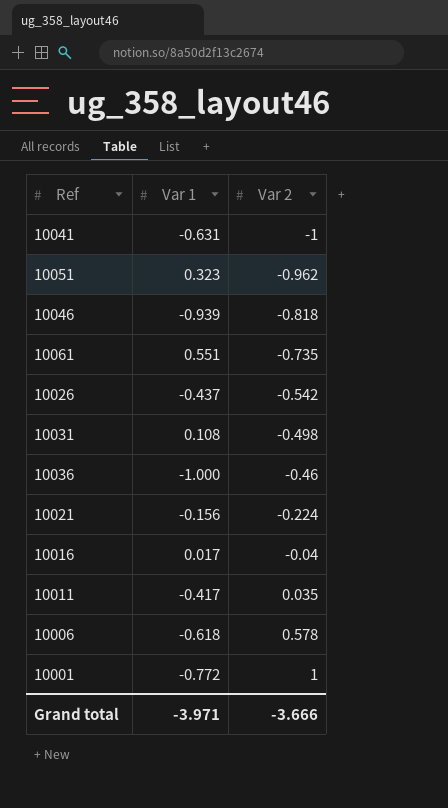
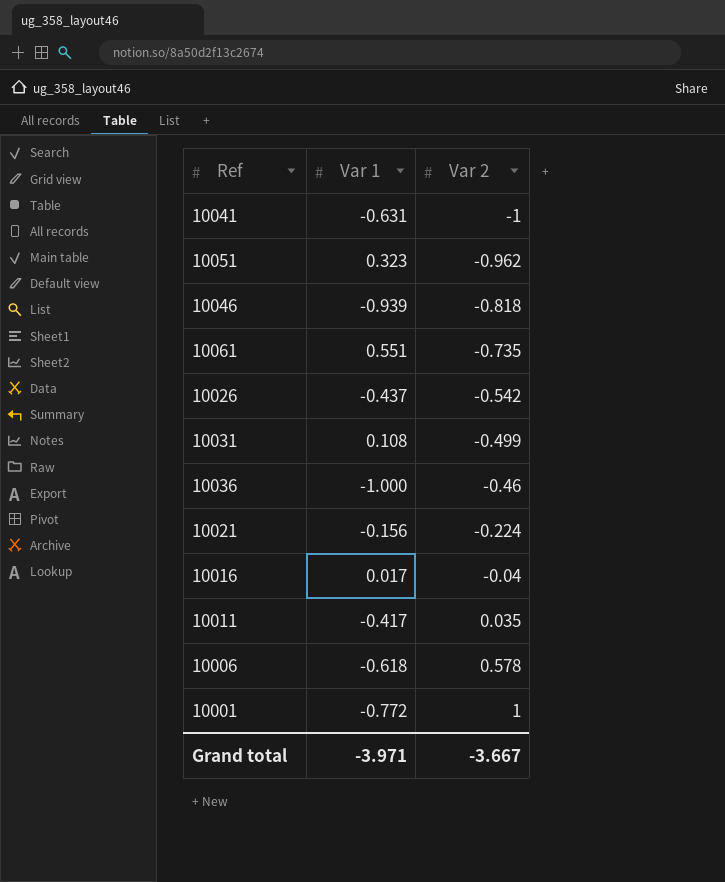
10031 | Var 2: -0.498 -> -0.499
Grand total | Var 2: -3.666 -> -3.667

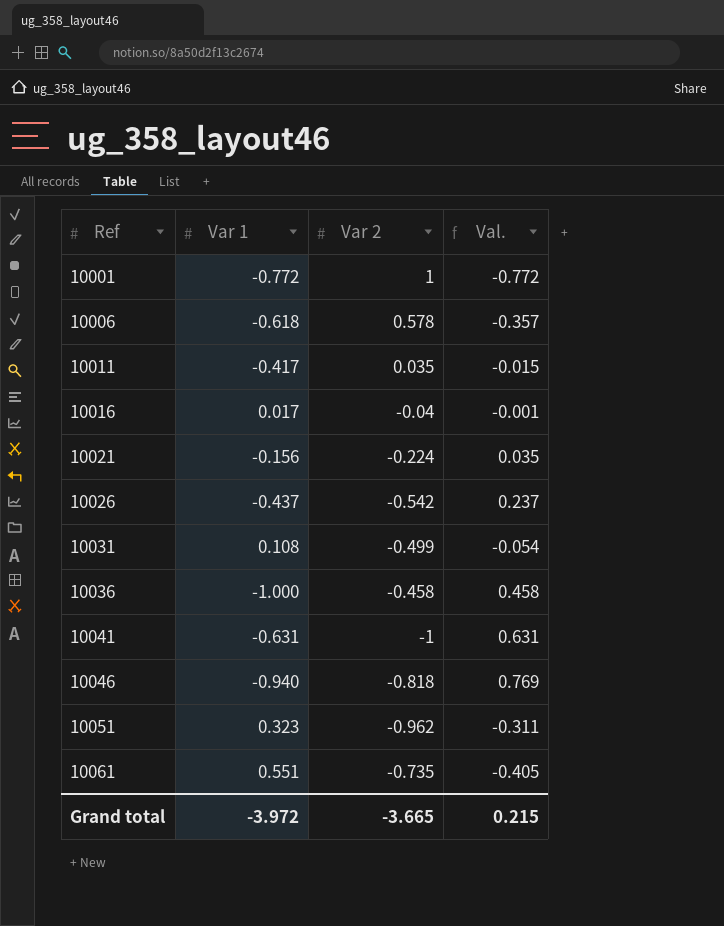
row order: Var 2 ascending -> Ref ascending
column Val. | formula: none -> [Var 1] * [Var 2]
10036 | Var 2: -0.46 -> -0.458
10046 | Var 1: -0.939 -> -0.940
Grand total | Var 1: -3.971 -> -3.972
Grand total | Var 2: -3.667 -> -3.665

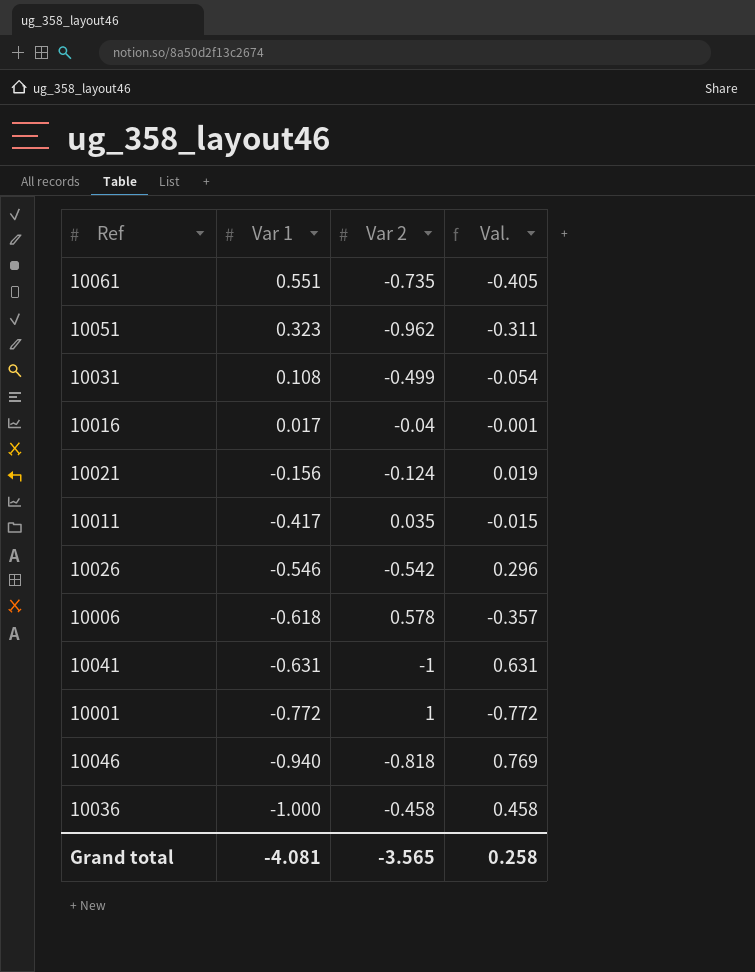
row order: Ref ascending -> Var 1 descending
10021 | Var 2: -0.224 -> -0.124
10021 | Val.: 0.035 -> 0.019
10026 | Var 1: -0.437 -> -0.546
10026 | Val.: 0.237 -> 0.296
Grand total | Var 1: -3.972 -> -4.081
Grand total | Var 2: -3.665 -> -3.565
Grand total | Val.: 0.215 -> 0.258

